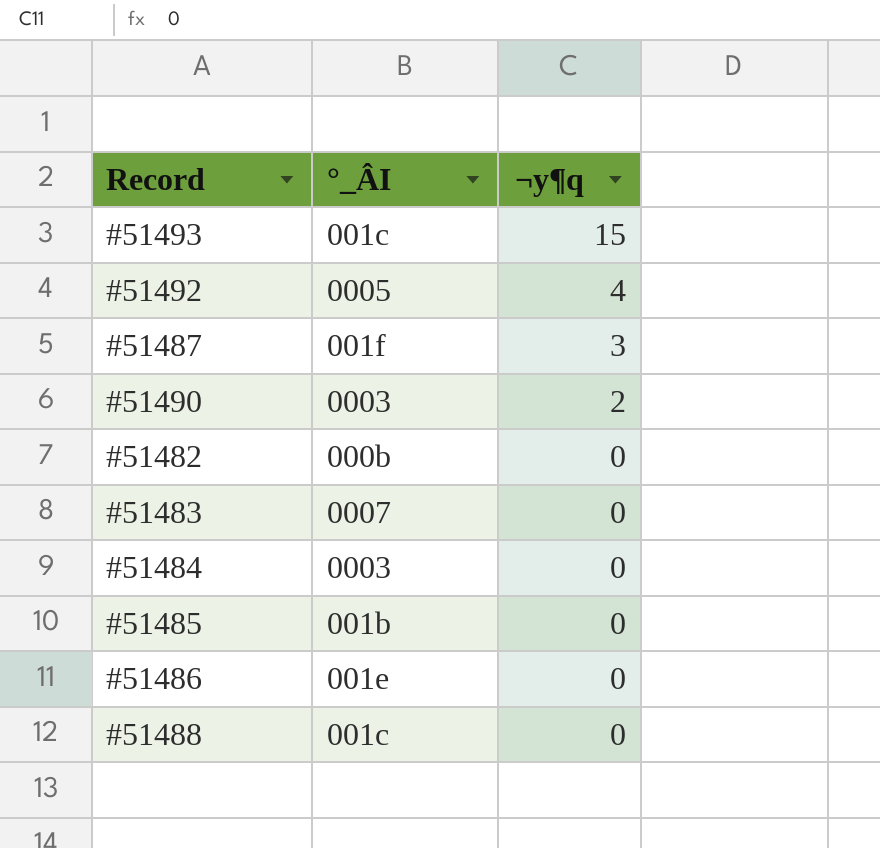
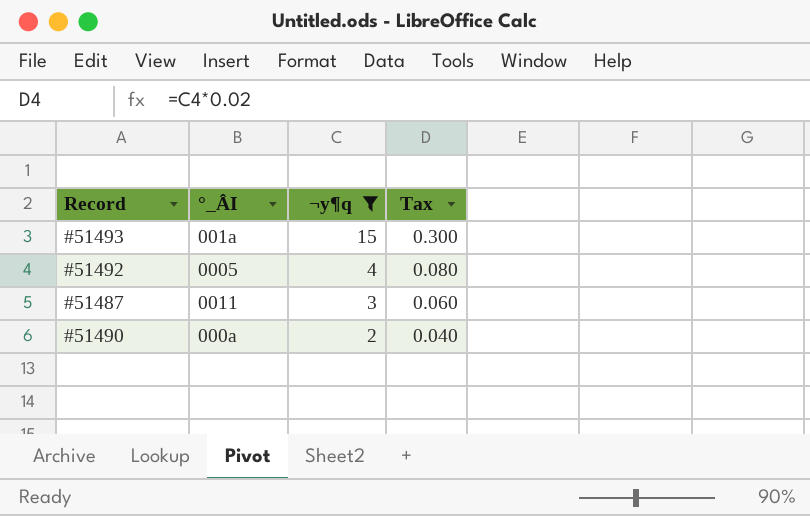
filter: none -> ¬y¶q != 0
column Tax | formula: none -> [¬y¶q] * 0.02
#51493 | °_ÂI: 001c -> 001a
#51487 | °_ÂI: 001f -> 0011
#51490 | °_ÂI: 0003 -> 000a

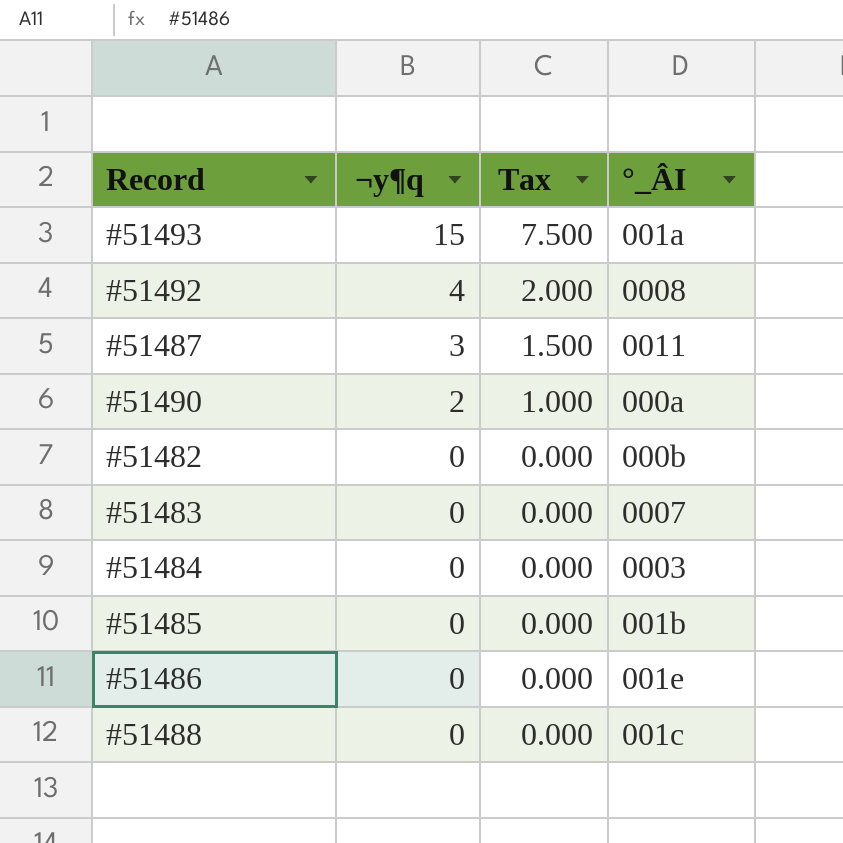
filter: ¬y¶q != 0 -> none
column Tax | formula: [¬y¶q] * 0.02 -> [¬y¶q] * 0.5
column °_ÂI | position: 2 -> 4
#51492 | °_ÂI: 0005 -> 0008

